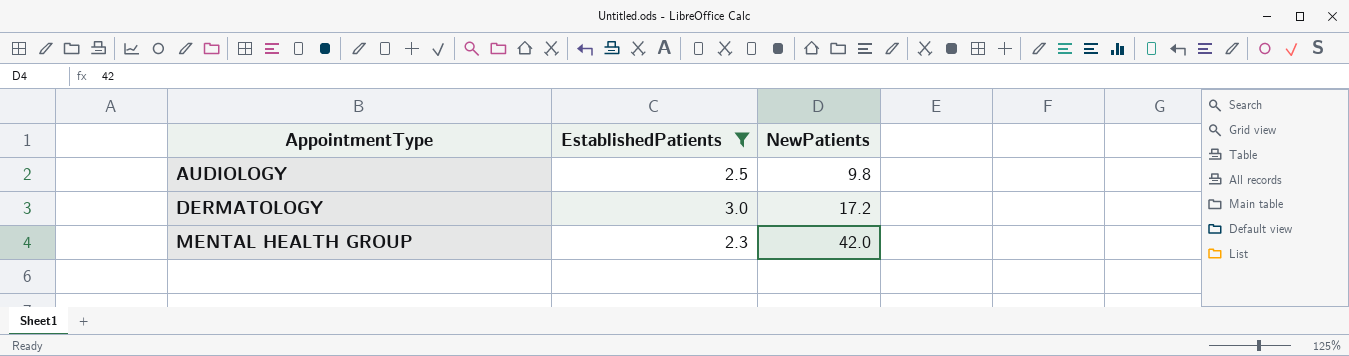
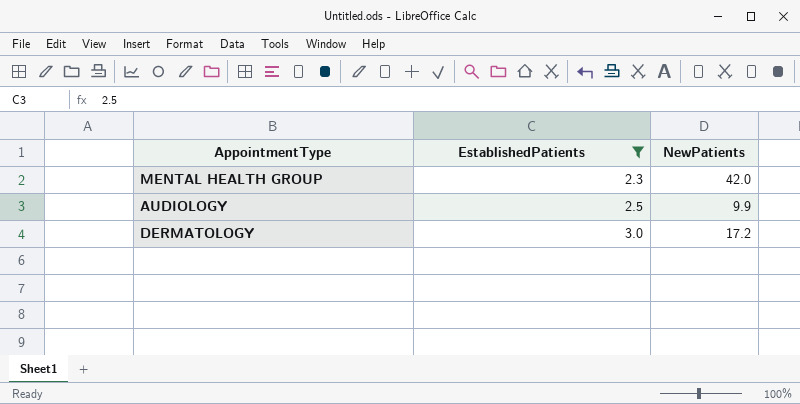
row order: AppointmentType ascending -> EstablishedPatients ascending
AUDIOLOGY | NewPatients: 9.8 -> 9.9

